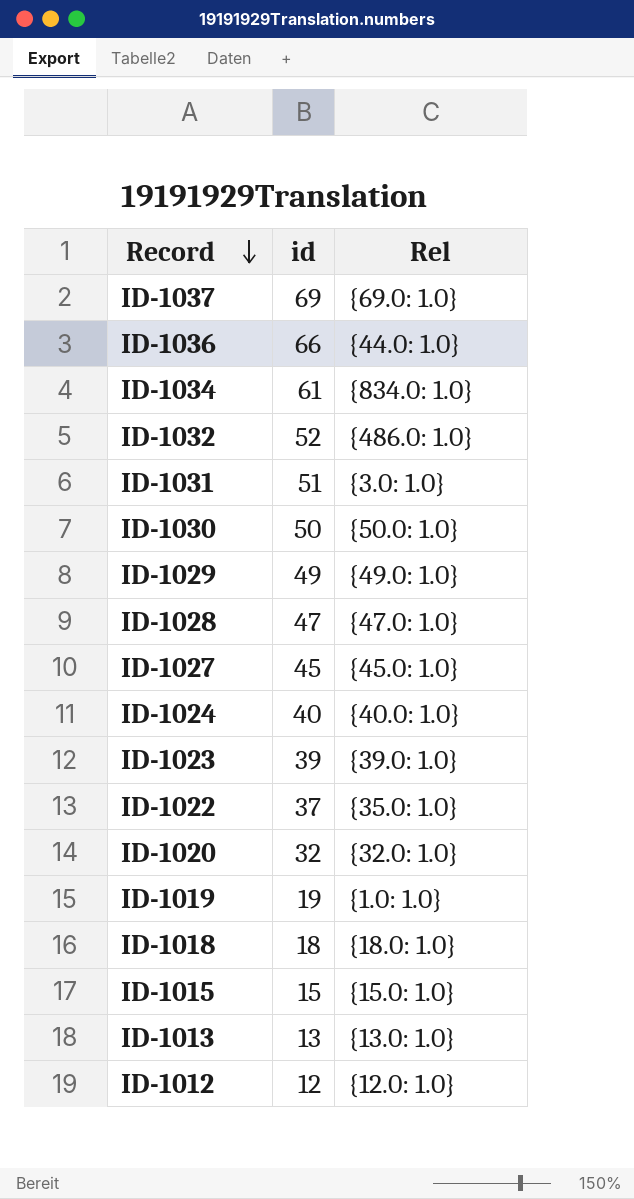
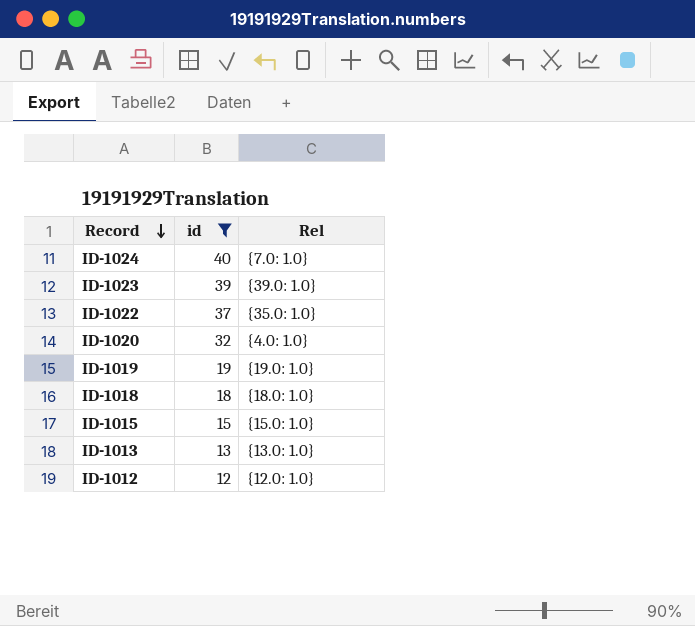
filter: none -> id <= 40
ID-1024 | Rel: {40.0: 1.0} -> {7.0: 1.0}
ID-1020 | Rel: {32.0: 1.0} -> {4.0: 1.0}
ID-1019 | Rel: {1.0: 1.0} -> {19.0: 1.0}

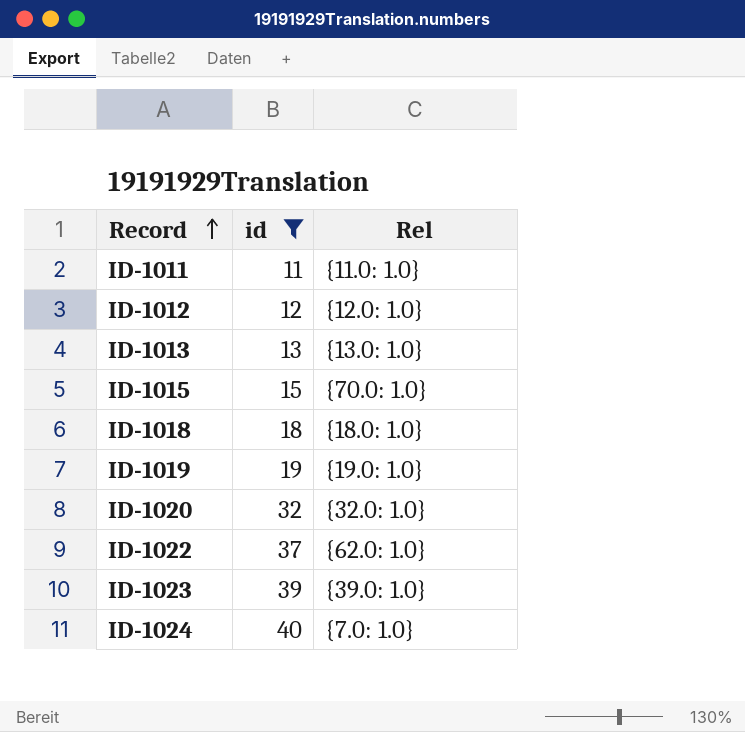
row order: Record descending -> Record ascending
row ID-1011: none -> 11 | {11.0: 1.0}
ID-1015 | Rel: {15.0: 1.0} -> {70.0: 1.0}
ID-1020 | Rel: {4.0: 1.0} -> {32.0: 1.0}
ID-1022 | Rel: {35.0: 1.0} -> {62.0: 1.0}

